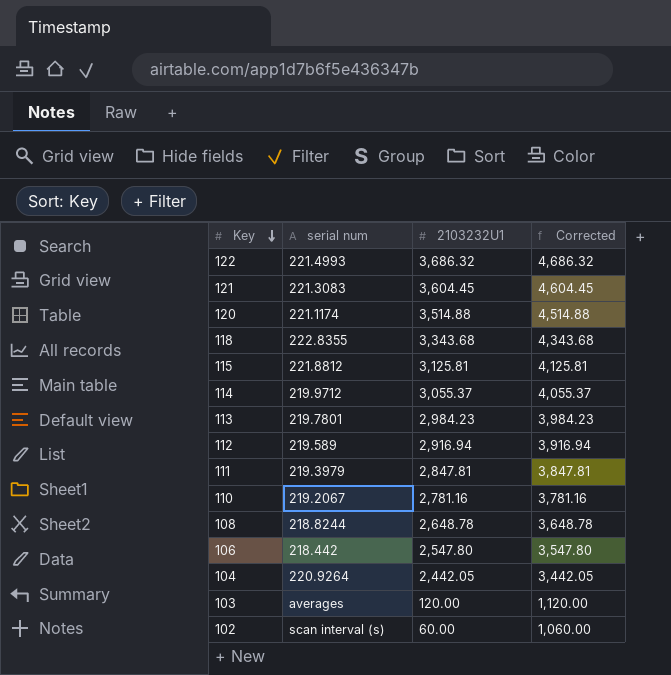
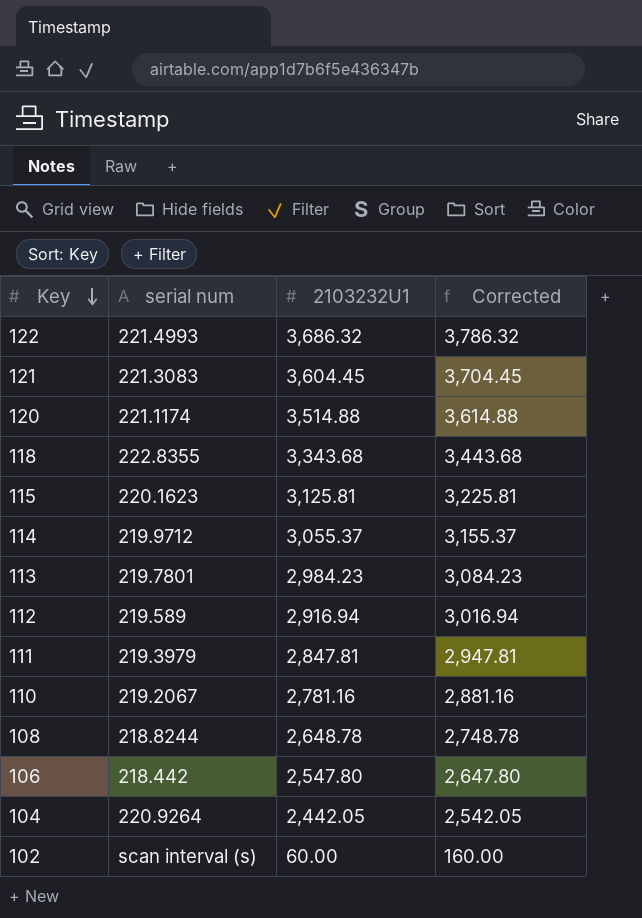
column Corrected | formula: [2103232U1] + 1000 -> [2103232U1] + 100
row 103: averages | 120.00 | 1,120.00 -> none
115 | serial num: 221.8812 -> 220.1623

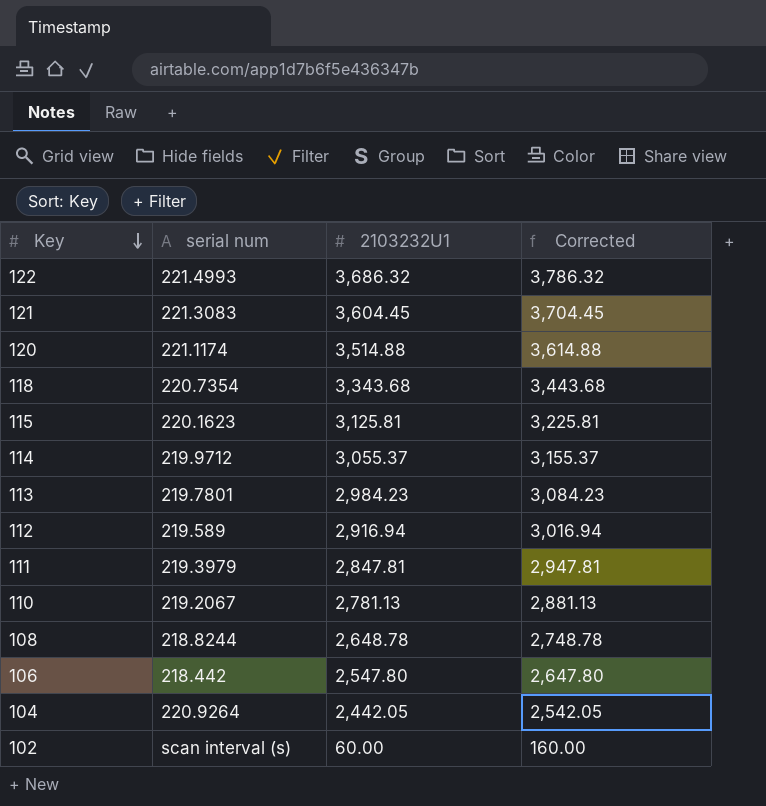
118 | serial num: 222.8355 -> 220.7354
110 | 2103232U1: 2,781.16 -> 2,781.13
110 | Corrected: 2,881.16 -> 2,881.13

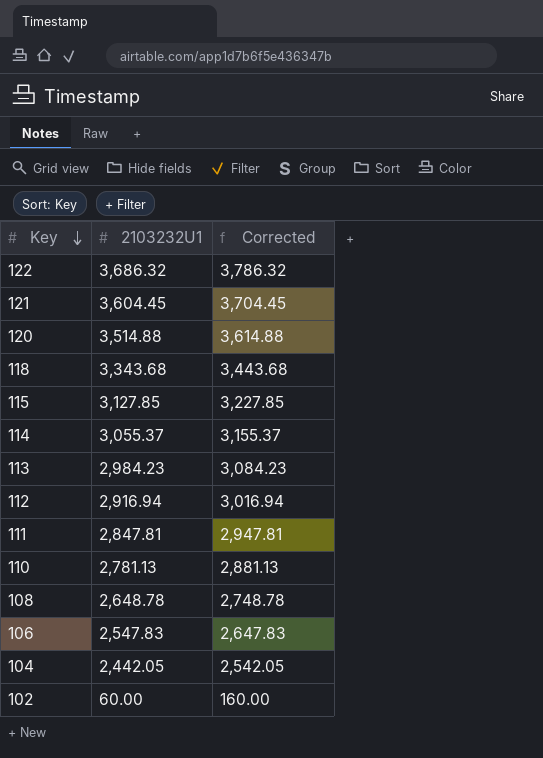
column serial num | position: 2 -> none
115 | 2103232U1: 3,125.81 -> 3,127.85
115 | Corrected: 3,225.81 -> 3,227.85
106 | 2103232U1: 2,547.80 -> 2,547.83
106 | Corrected: 2,647.80 -> 2,647.83

